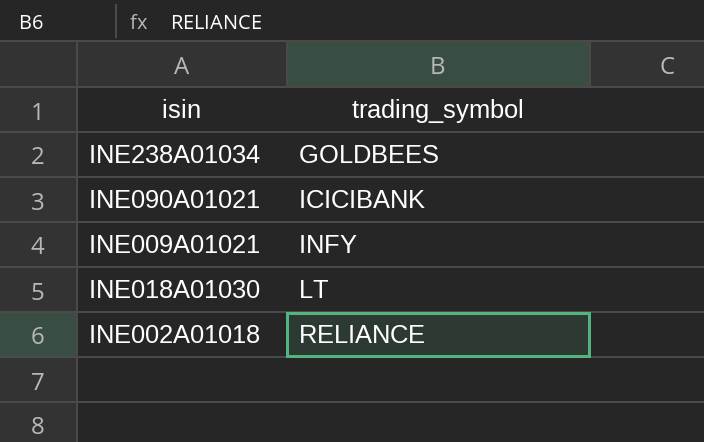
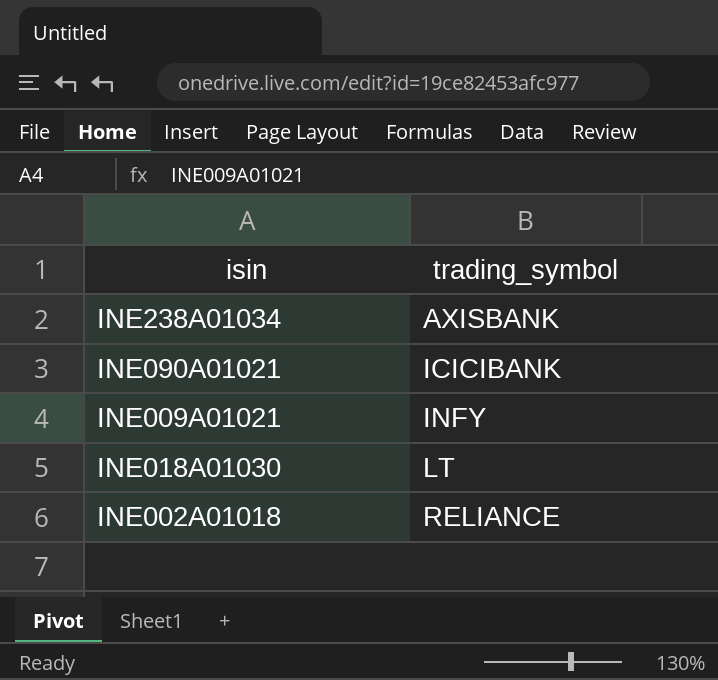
INE238A01034 | trading_symbol: GOLDBEES -> AXISBANK

